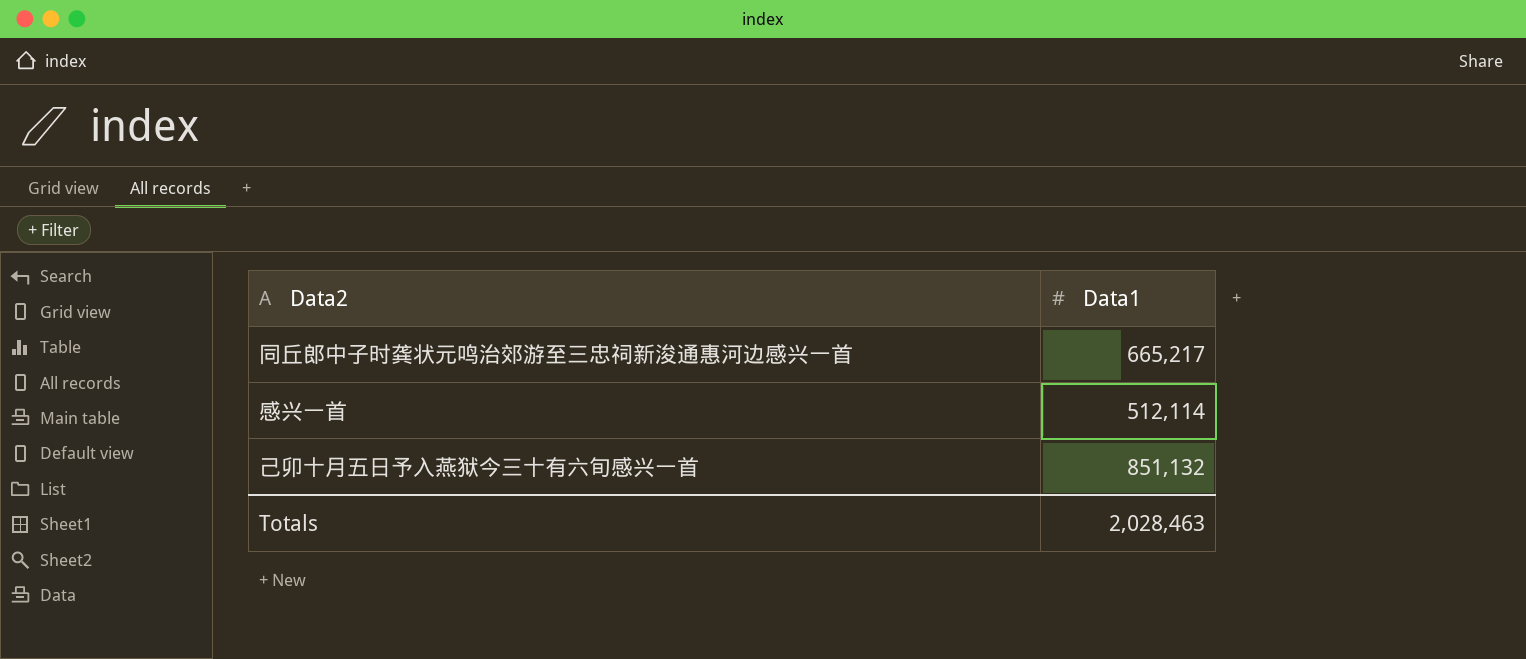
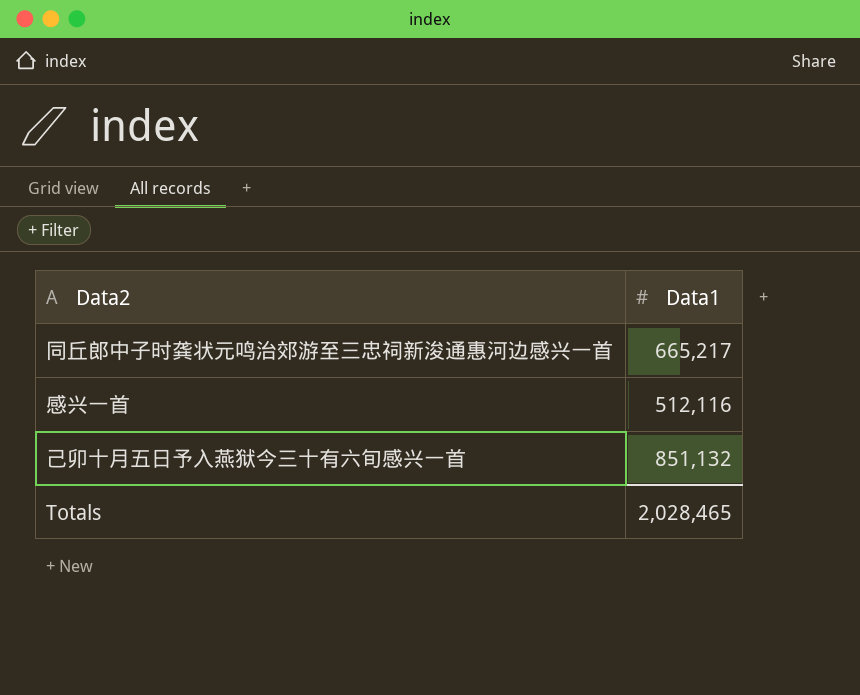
感兴一首 | Data1: 512,114 -> 512,116
Totals | Data1: 2,028,463 -> 2,028,465

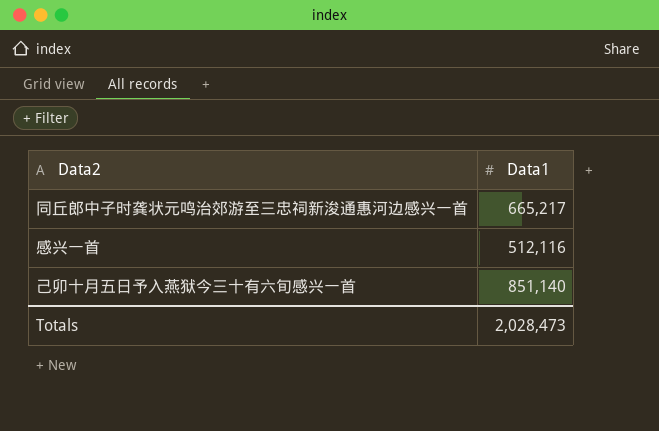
己卯十月五日予入燕狱今三十有六旬感兴一首 | Data1: 851,132 -> 851,140
Totals | Data1: 2,028,465 -> 2,028,473

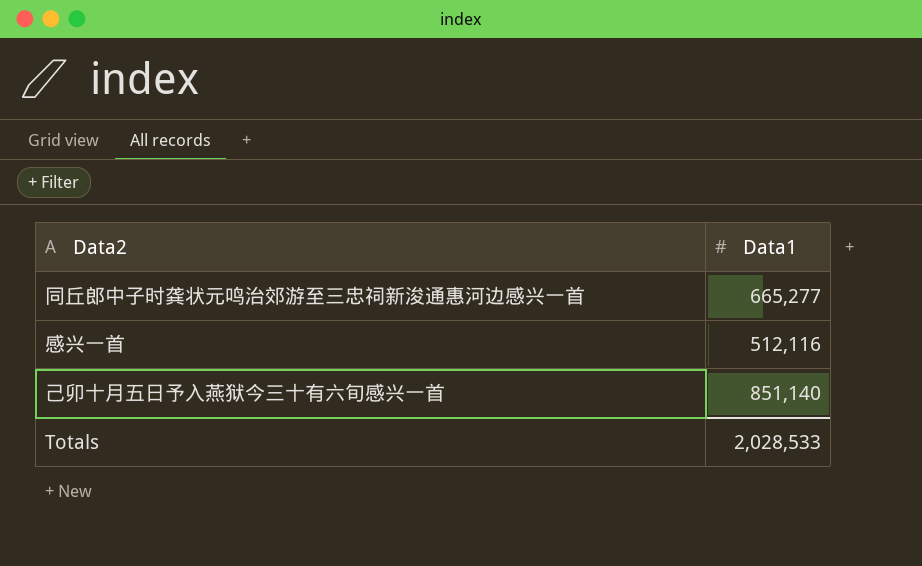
同丘郎中子时龚状元鸣治郊游至三忠祠新浚通惠河边感兴一首 | Data1: 665,217 -> 665,277
Totals | Data1: 2,028,473 -> 2,028,533

